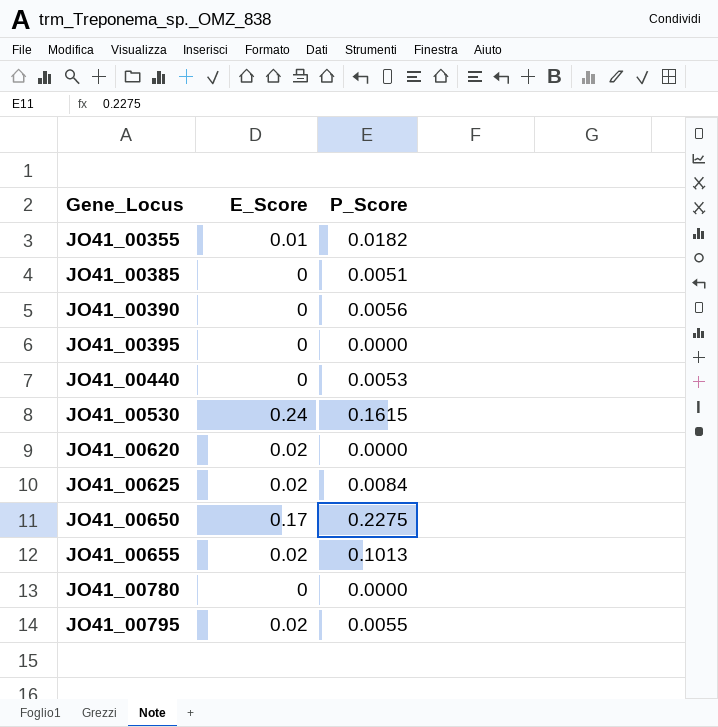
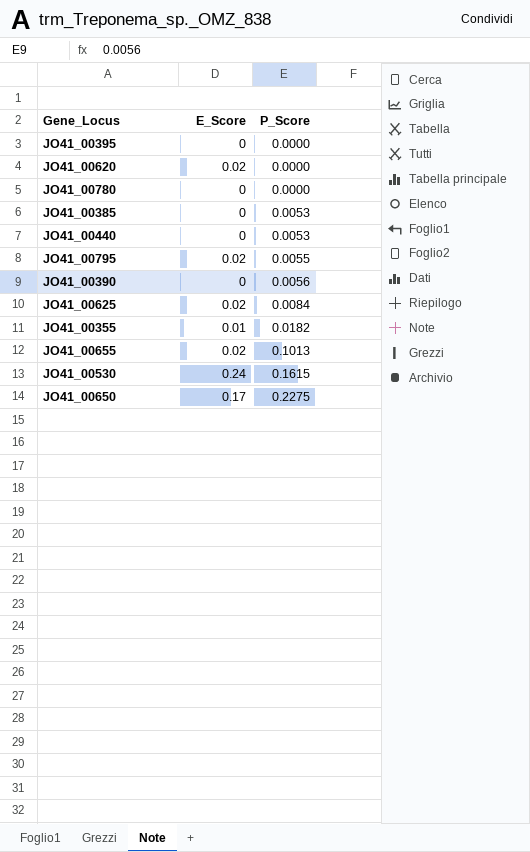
row order: Gene_Locus ascending -> P_Score ascending
JO41_00385 | P_Score: 0.0051 -> 0.0053

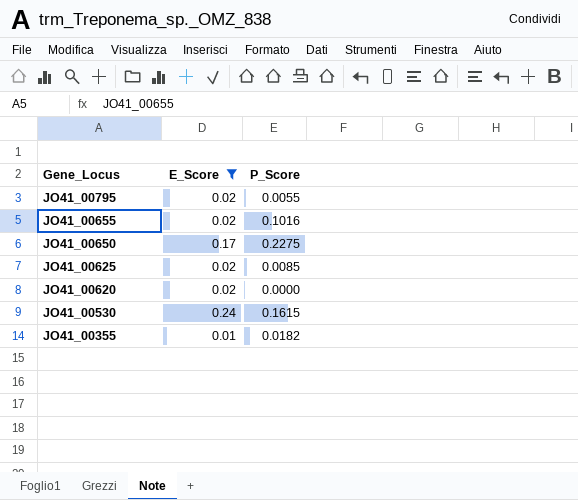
filter: none -> E_Score != 0
row order: P_Score ascending -> Gene_Locus descending
JO41_00655 | P_Score: 0.1013 -> 0.1016
JO41_00625 | P_Score: 0.0084 -> 0.0085

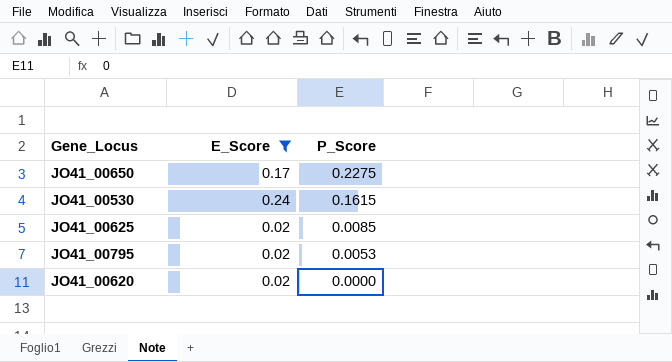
row order: Gene_Locus descending -> P_Score descending
row JO41_00655: 0.02 | 0.1016 -> none
row JO41_00355: 0.01 | 0.0182 -> none
JO41_00795 | P_Score: 0.0055 -> 0.0053

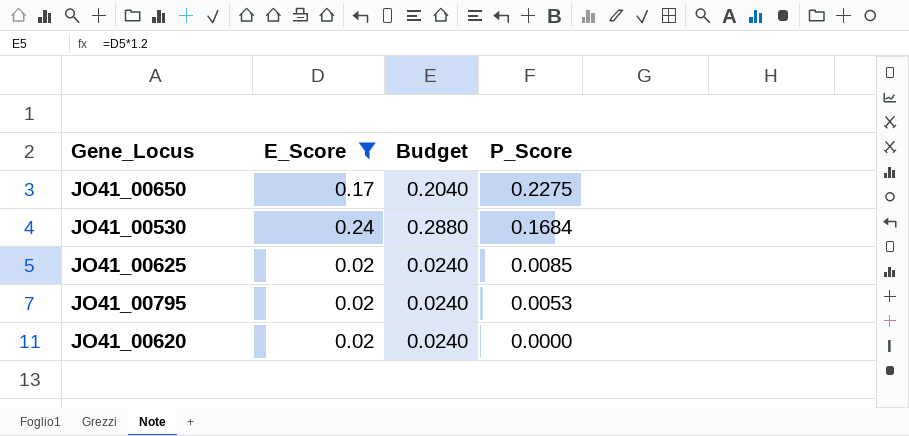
column Budget | formula: none -> [E_Score] * 1.2
JO41_00530 | P_Score: 0.1615 -> 0.1684

